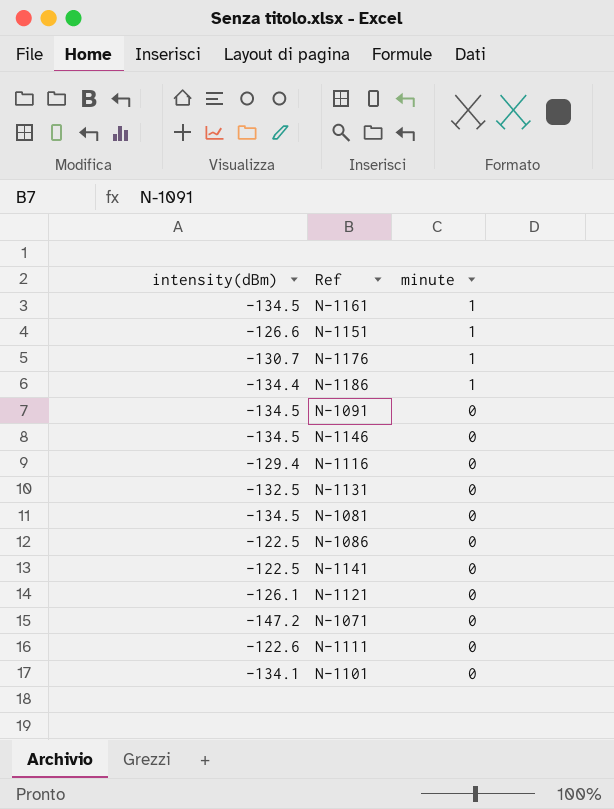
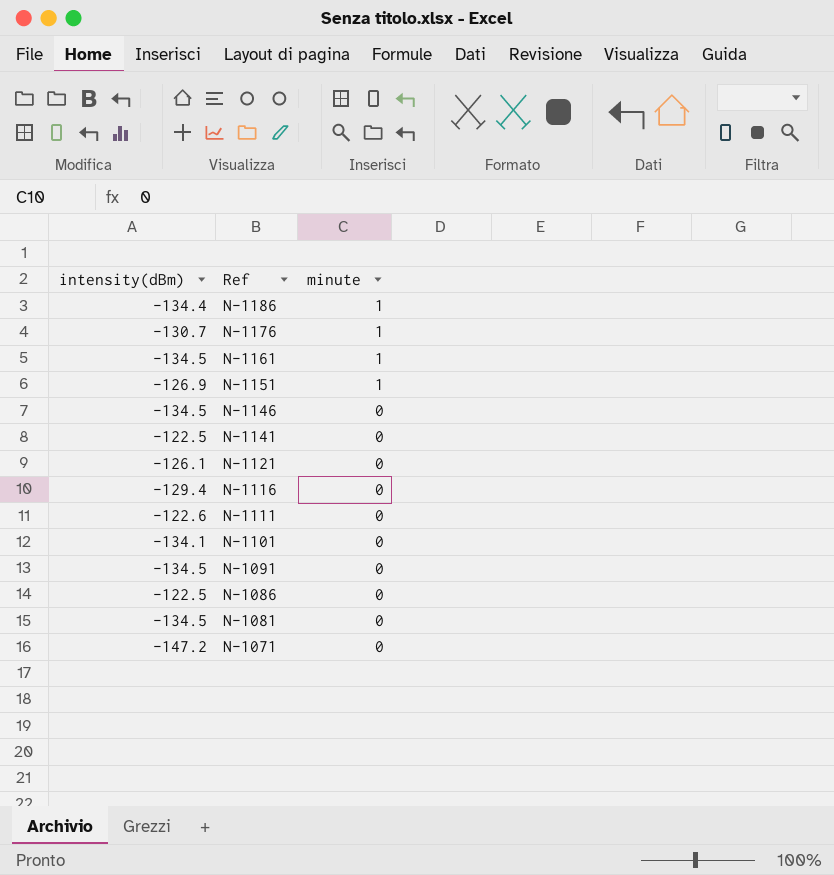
row order: minute descending -> Ref descending
row N-1131: -132.5 | 0 -> none
N-1151 | intensity(dBm): -126.6 -> -126.9

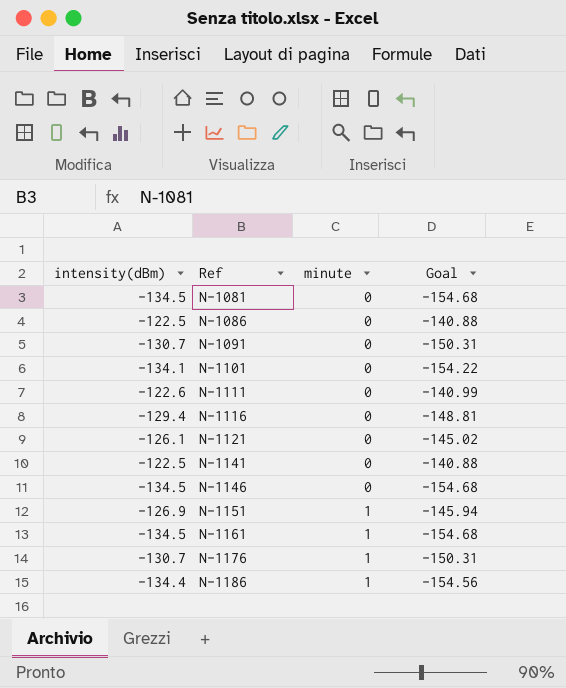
row order: Ref descending -> Ref ascending
column Goal | formula: none -> [intensity(dBm)] * 1.15
row N-1071: -147.2 | 0 -> none
N-1091 | intensity(dBm): -134.5 -> -130.7

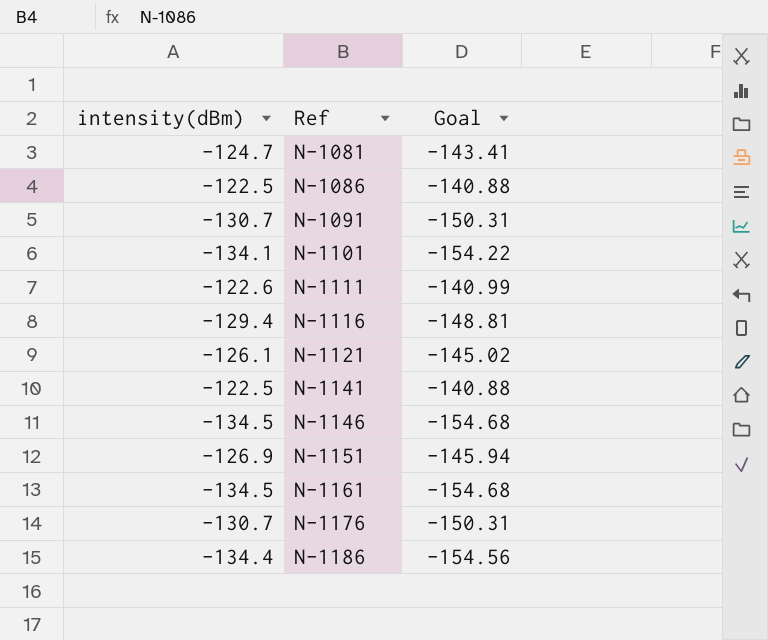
column minute | position: 3 -> none
N-1081 | intensity(dBm): -134.5 -> -124.7
N-1081 | Goal: -154.68 -> -143.41

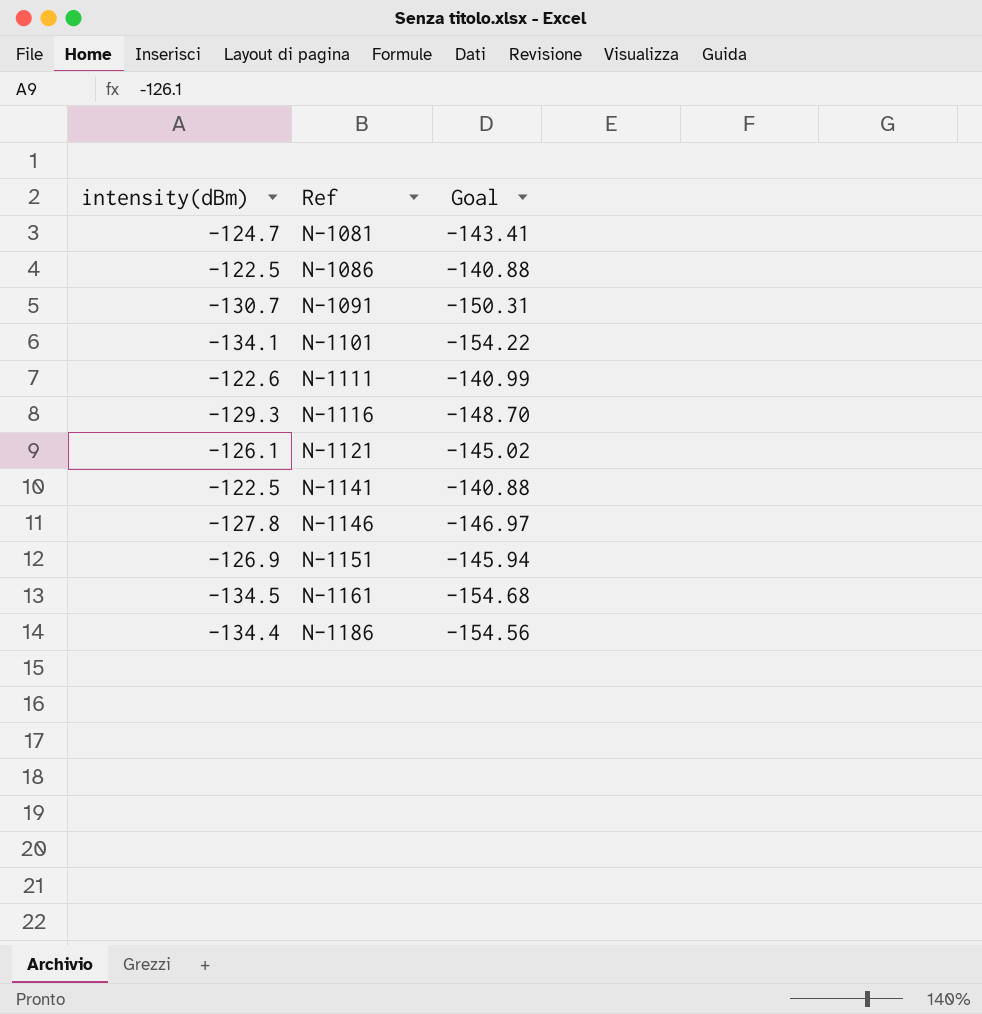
row N-1176: -130.7 | -150.31 -> none
N-1116 | intensity(dBm): -129.4 -> -129.3
N-1116 | Goal: -148.81 -> -148.70
N-1146 | intensity(dBm): -134.5 -> -127.8
N-1146 | Goal: -154.68 -> -146.97

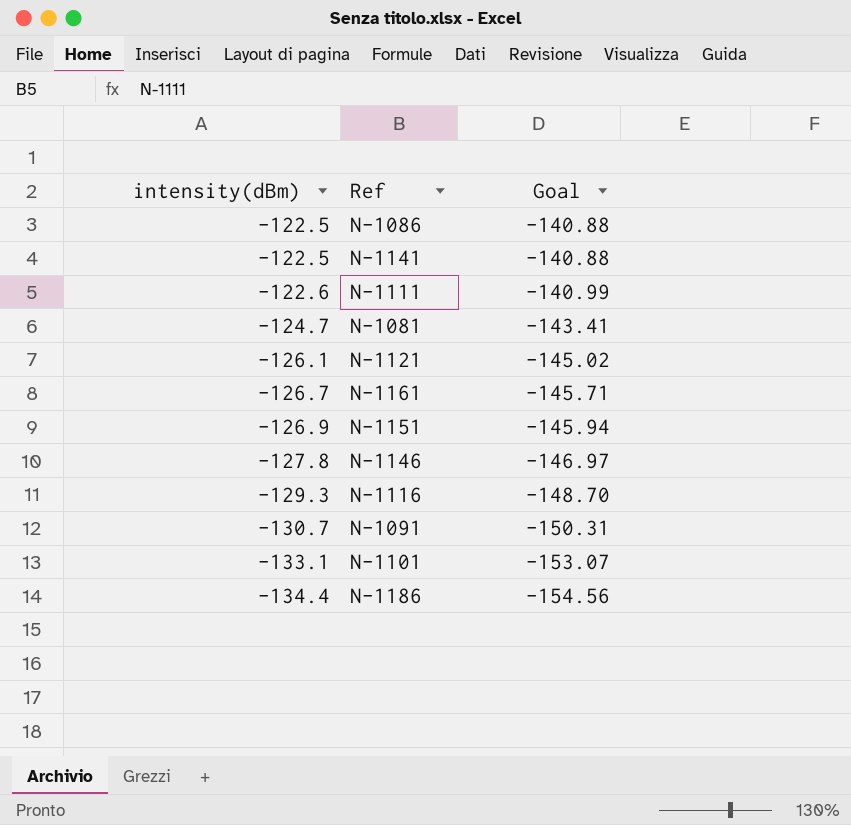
row order: Ref ascending -> intensity(dBm) descending
N-1161 | intensity(dBm): -134.5 -> -126.7
N-1161 | Goal: -154.68 -> -145.71
N-1101 | intensity(dBm): -134.1 -> -133.1
N-1101 | Goal: -154.22 -> -153.07

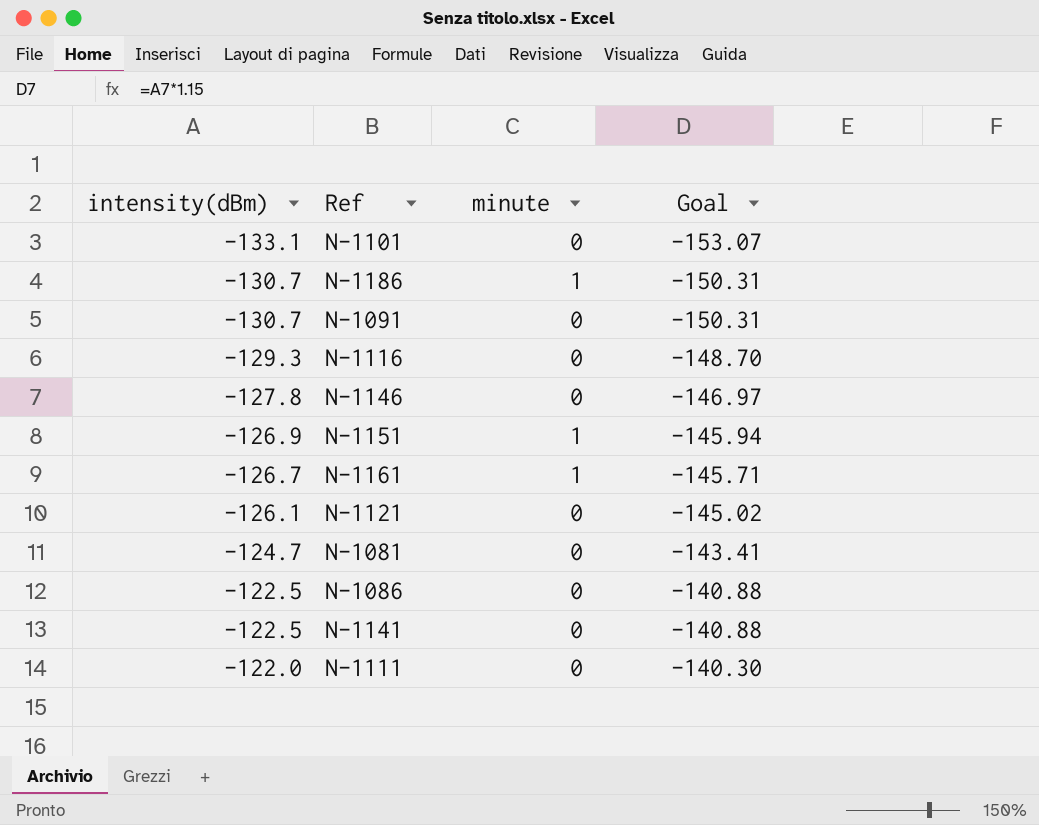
row order: intensity(dBm) descending -> intensity(dBm) ascending
column minute | position: none -> 3
N-1186 | intensity(dBm): -134.4 -> -130.7
N-1186 | Goal: -154.56 -> -150.31
N-1111 | intensity(dBm): -122.6 -> -122.0
N-1111 | Goal: -140.99 -> -140.30

